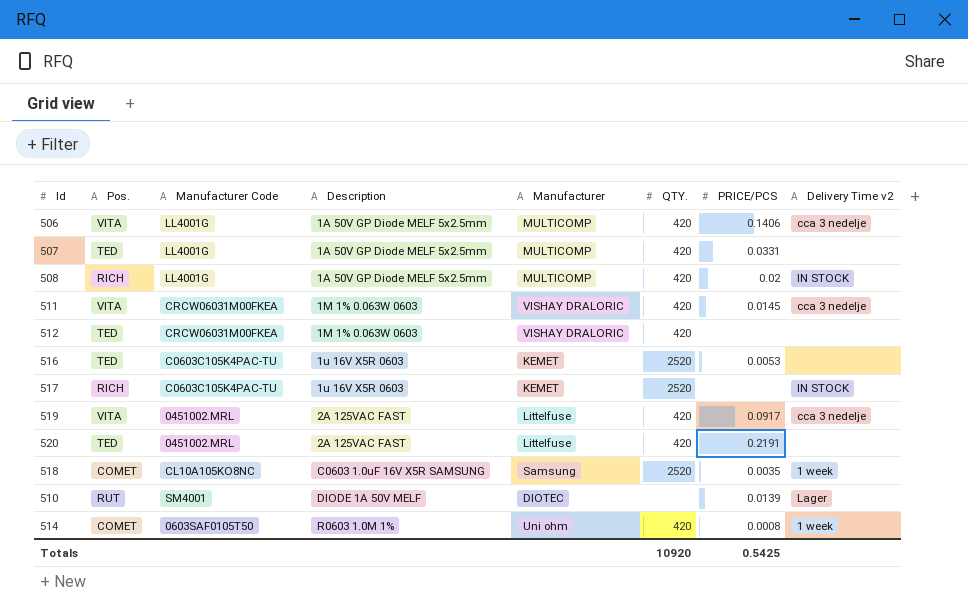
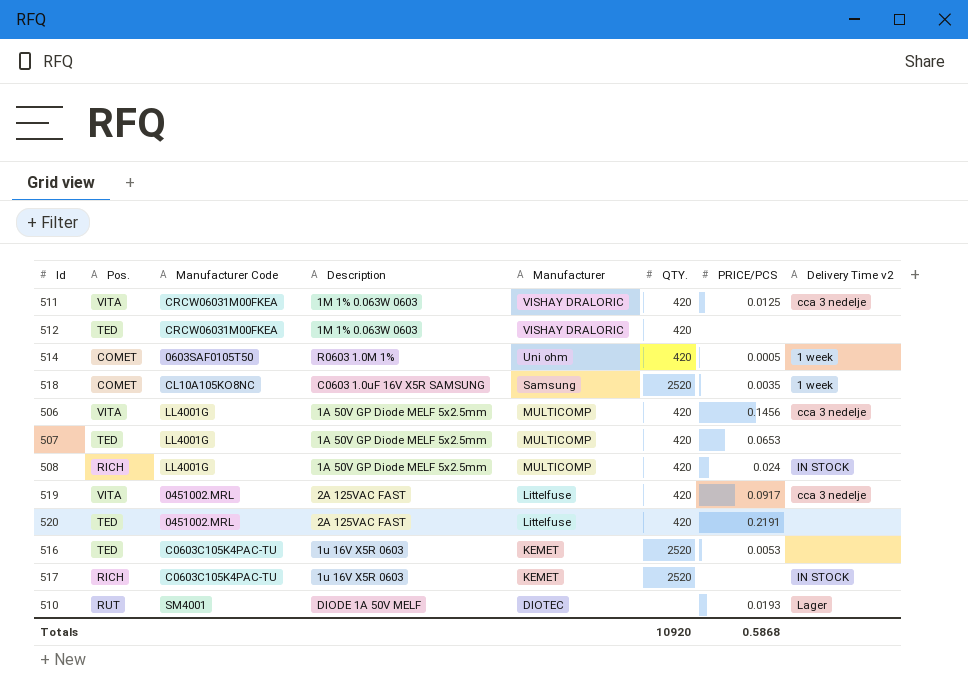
row order: Description ascending -> Manufacturer descending
511 | PRICE/PCS: 0.0145 -> 0.0125
514 | PRICE/PCS: 0.0008 -> 0.0005
506 | PRICE/PCS: 0.1406 -> 0.1456
507 | PRICE/PCS: 0.0331 -> 0.0653
508 | PRICE/PCS: 0.02 -> 0.024
510 | PRICE/PCS: 0.0139 -> 0.0193
Totals | PRICE/PCS: 0.5425 -> 0.5868

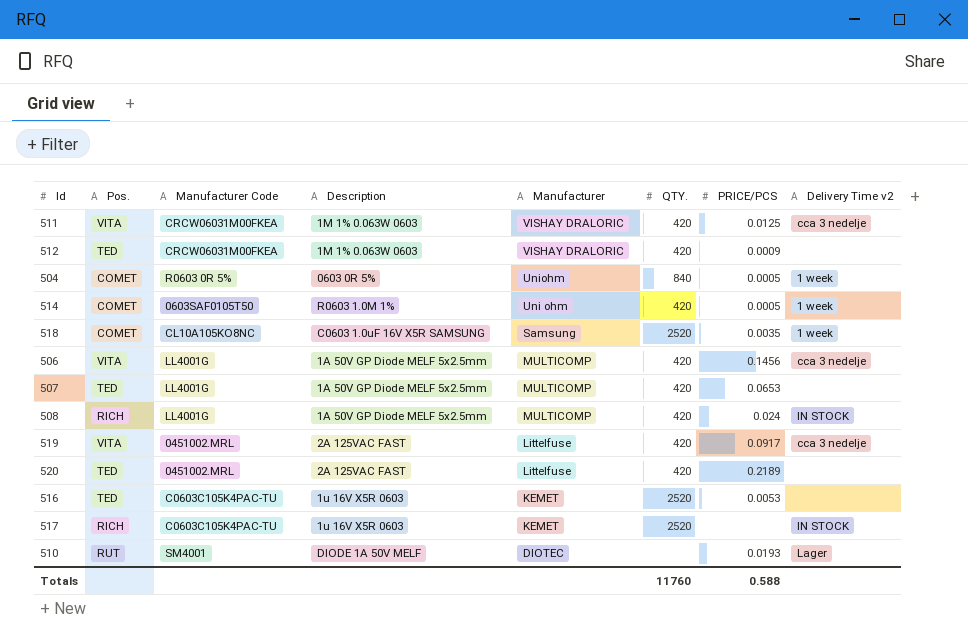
512 | PRICE/PCS: none -> 0.0009
row 504: none -> COMET | R0603 0R 5% | 0603 0R 5% | Uniohm | 840 | 0.0005 | 1 week
520 | PRICE/PCS: 0.2191 -> 0.2189
Totals | QTY.: 10920 -> 11760
Totals | PRICE/PCS: 0.5868 -> 0.588

